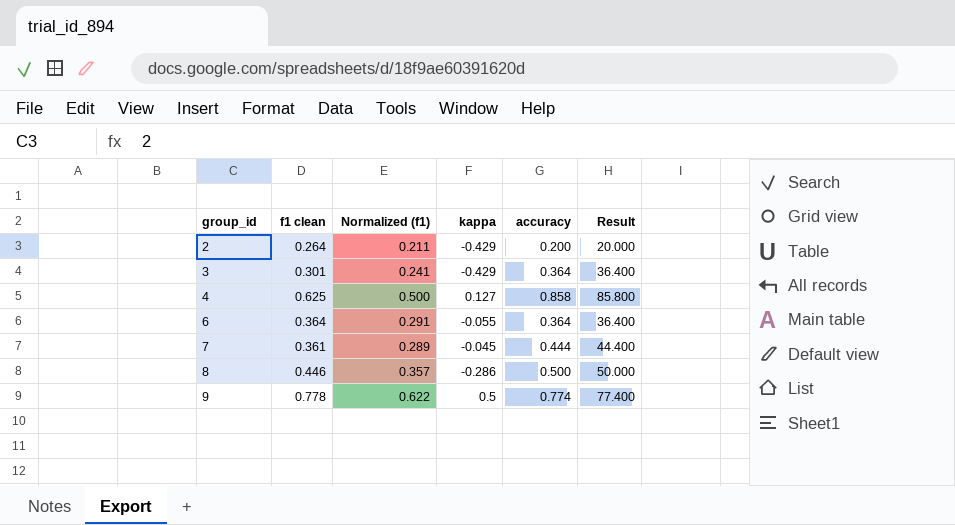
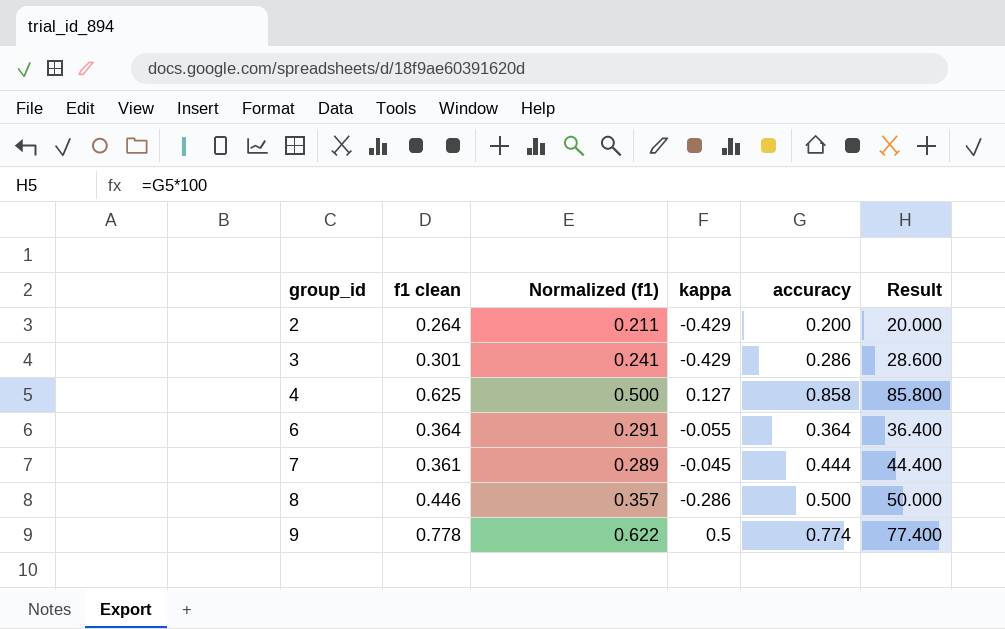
3 | accuracy: 0.364 -> 0.286
3 | Result: 36.400 -> 28.600

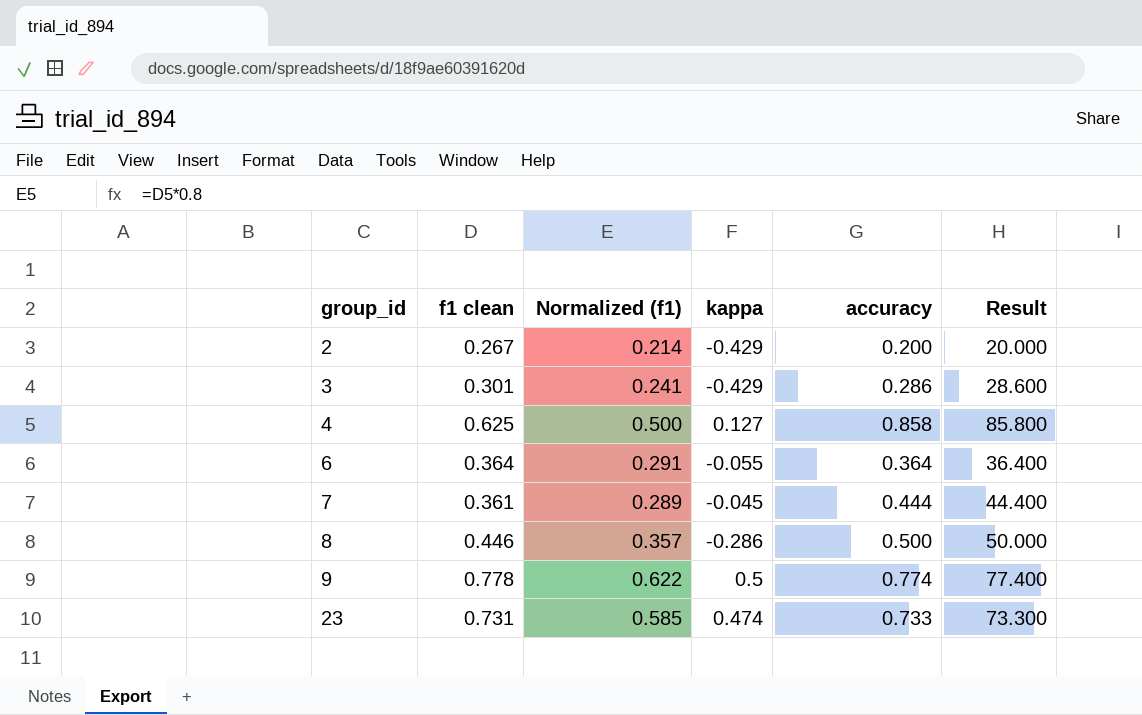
2 | f1 clean: 0.264 -> 0.267
2 | Normalized (f1): 0.211 -> 0.214
row 23: none -> 0.731 | 0.585 | 0.474 | 0.733 | 73.300

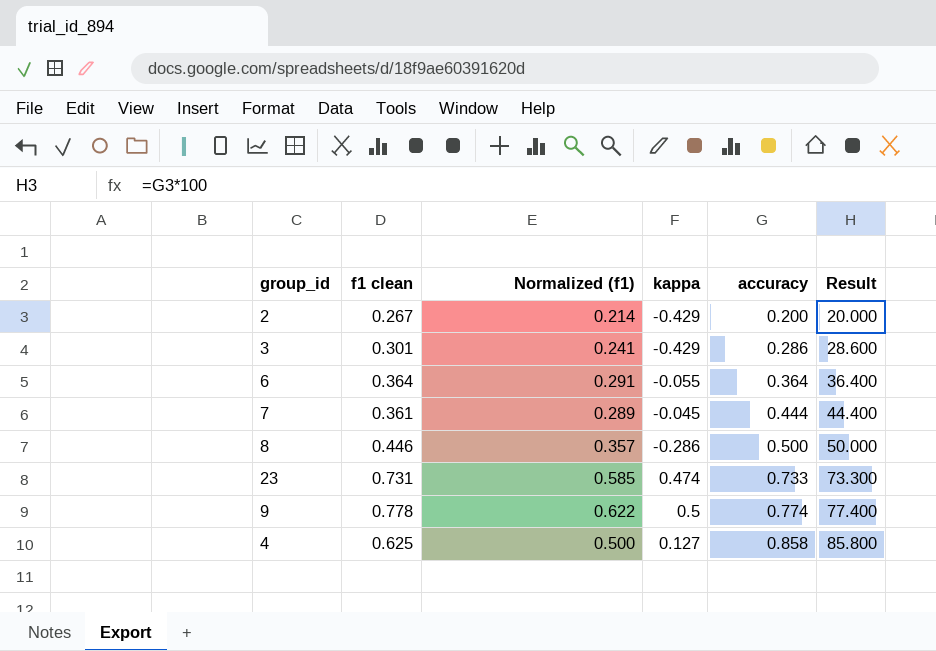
row order: group_id ascending -> accuracy ascending

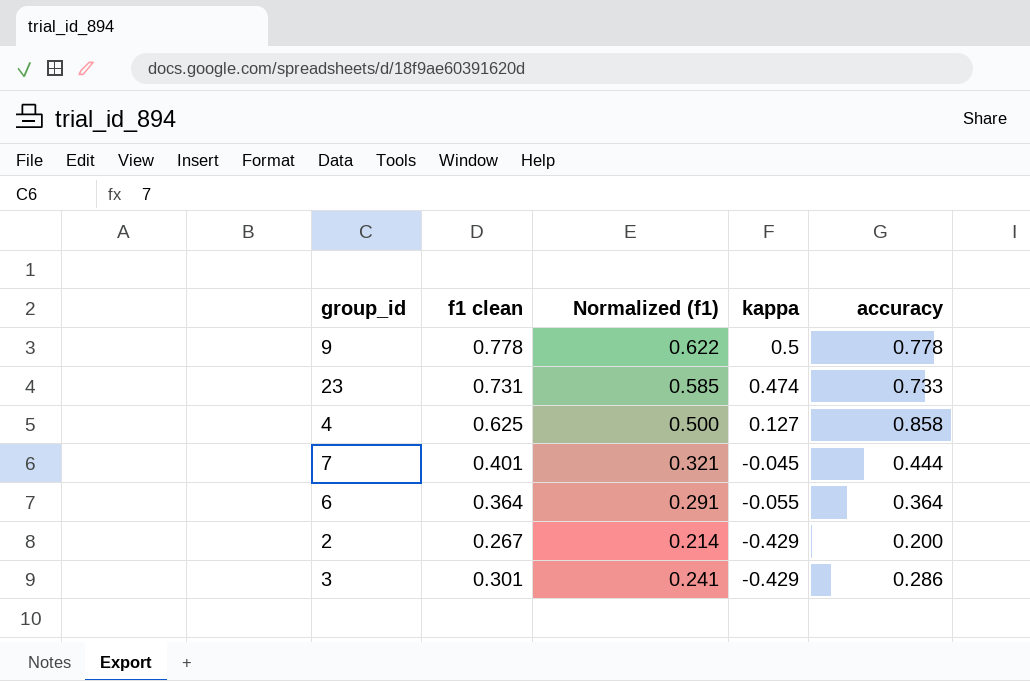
row order: accuracy ascending -> kappa descending
column Result | formula: [accuracy] * 100 -> none
row 8: 0.446 | 0.357 | -0.286 | 0.500 | 50.000 -> none
9 | accuracy: 0.774 -> 0.778
7 | f1 clean: 0.361 -> 0.401
7 | Normalized (f1): 0.289 -> 0.321

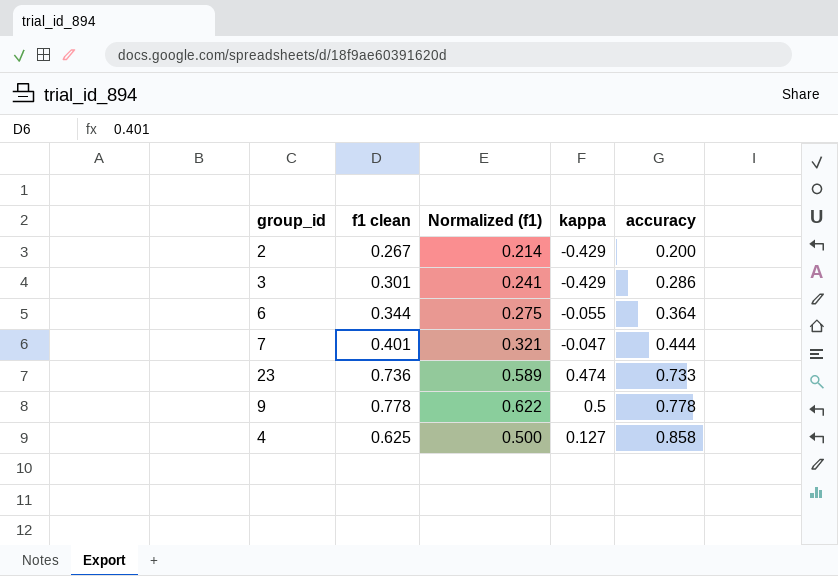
row order: kappa descending -> accuracy ascending
6 | f1 clean: 0.364 -> 0.344
6 | Normalized (f1): 0.291 -> 0.275
7 | kappa: -0.045 -> -0.047
23 | f1 clean: 0.731 -> 0.736
23 | Normalized (f1): 0.585 -> 0.589

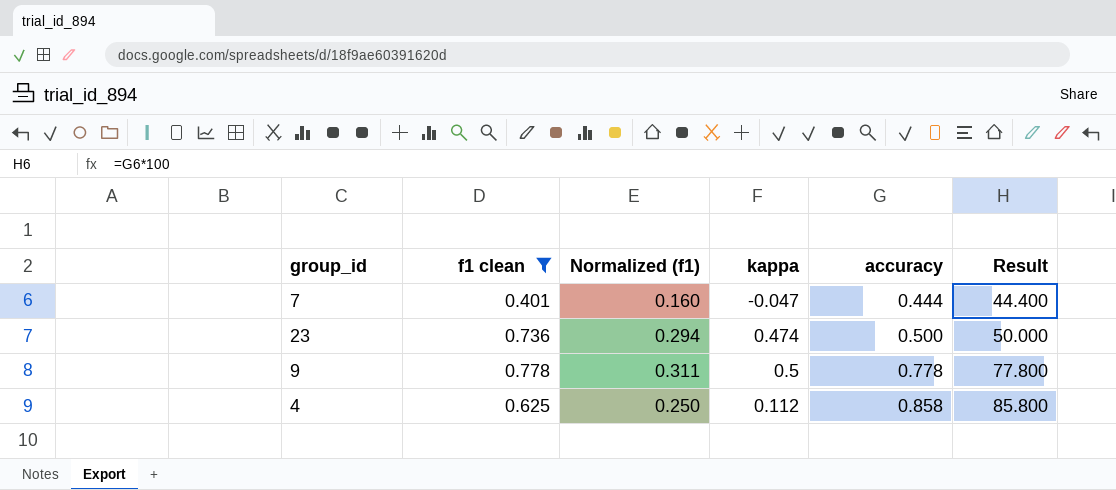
filter: none -> f1 clean >= 0.401
column Normalized (f1) | formula: [f1 clean] * 0.8 -> [f1 clean] * 0.4
column Result | formula: none -> [accuracy] * 100
23 | accuracy: 0.733 -> 0.500
4 | kappa: 0.127 -> 0.112

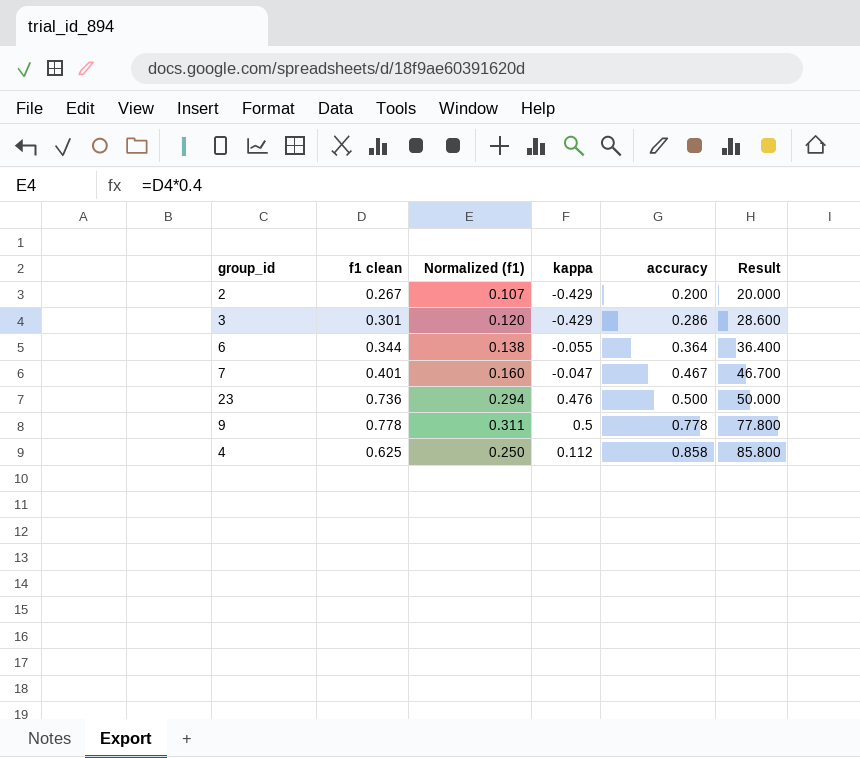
filter: f1 clean >= 0.401 -> none
7 | accuracy: 0.444 -> 0.467
7 | Result: 44.400 -> 46.700
23 | kappa: 0.474 -> 0.476

